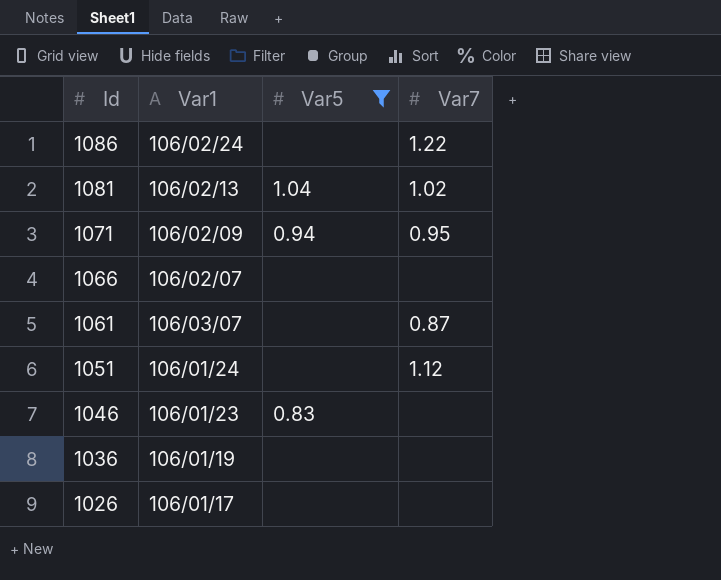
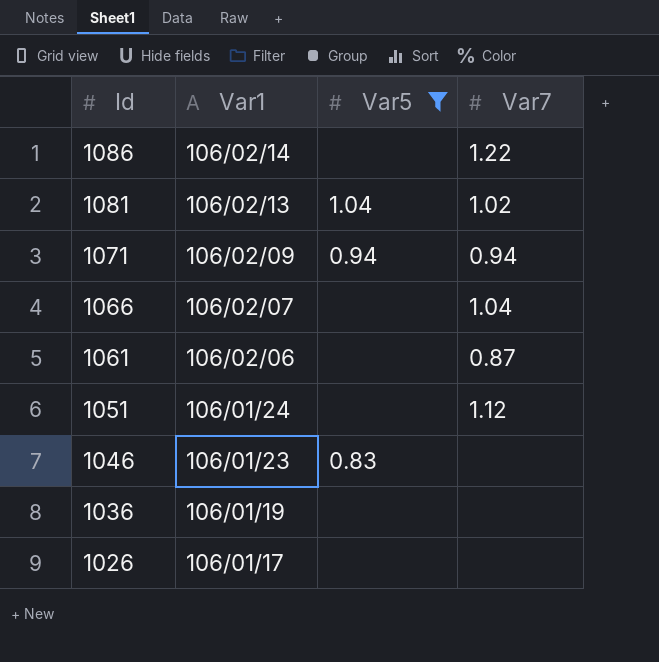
1086 | Var1: 106/02/24 -> 106/02/14
1071 | Var7: 0.95 -> 0.94
1066 | Var7: none -> 1.04
1061 | Var1: 106/03/07 -> 106/02/06

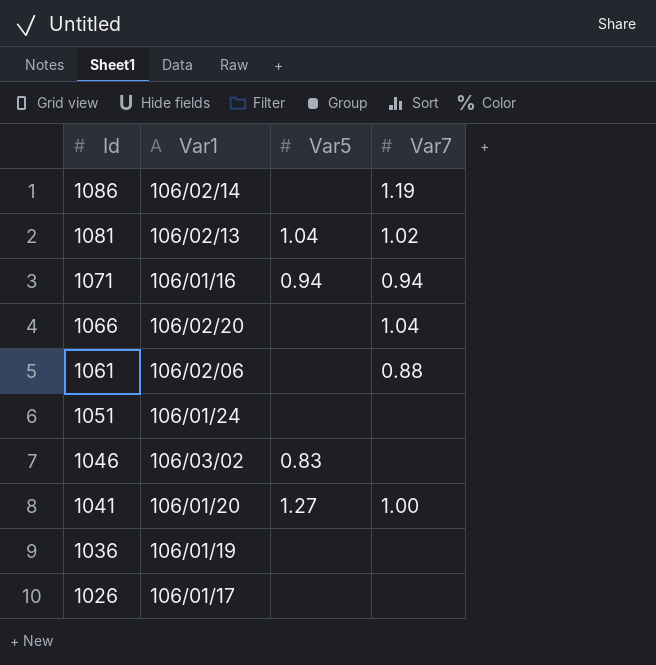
filter: Var5 != 1.27 -> none
1086 | Var7: 1.22 -> 1.19
1071 | Var1: 106/02/09 -> 106/01/16
1066 | Var1: 106/02/07 -> 106/02/20
1061 | Var7: 0.87 -> 0.88
1051 | Var7: 1.12 -> none
1046 | Var1: 106/01/23 -> 106/03/02

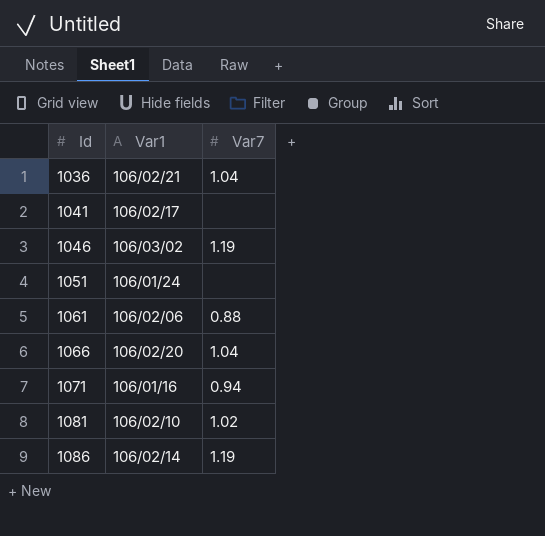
row order: Id descending -> Id ascending
column Var5 | position: 3 -> none
row 1026: 106/01/17 | none | none -> none
1036 | Var1: 106/01/19 -> 106/02/21
1036 | Var7: none -> 1.04
1041 | Var1: 106/01/20 -> 106/02/17
1041 | Var7: 1.00 -> none
1046 | Var7: none -> 1.19
1081 | Var1: 106/02/13 -> 106/02/10

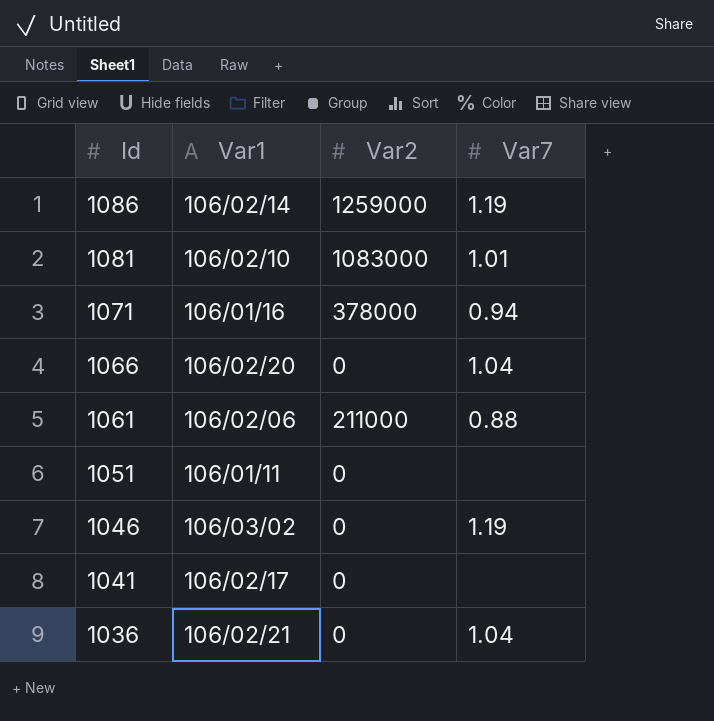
row order: Id ascending -> Id descending
column Var2 | position: none -> 3
1081 | Var7: 1.02 -> 1.01
1051 | Var1: 106/01/24 -> 106/01/11

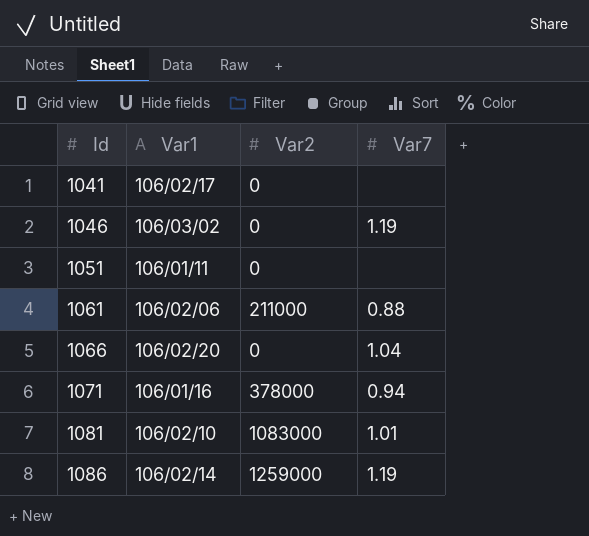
row order: Id descending -> Id ascending
row 1036: 106/02/21 | 0 | 1.04 -> none

